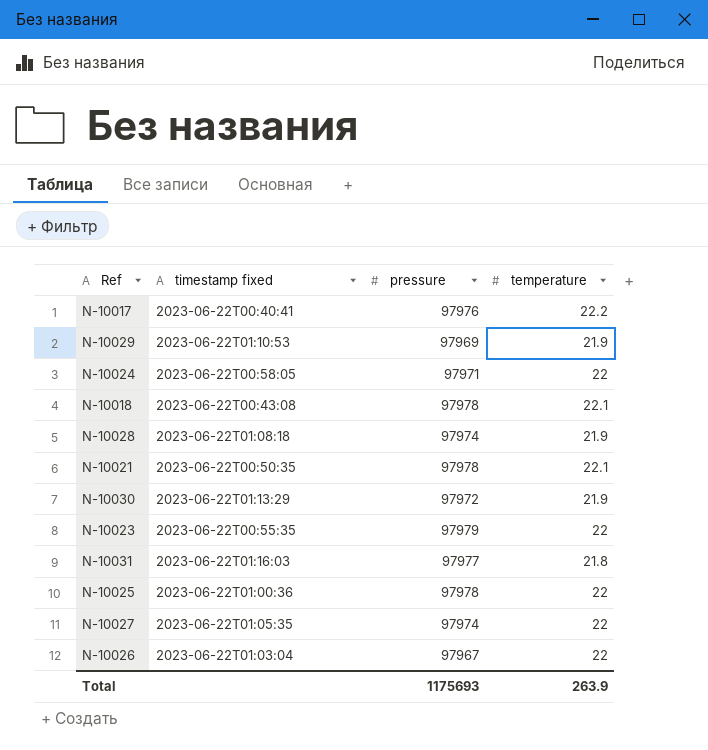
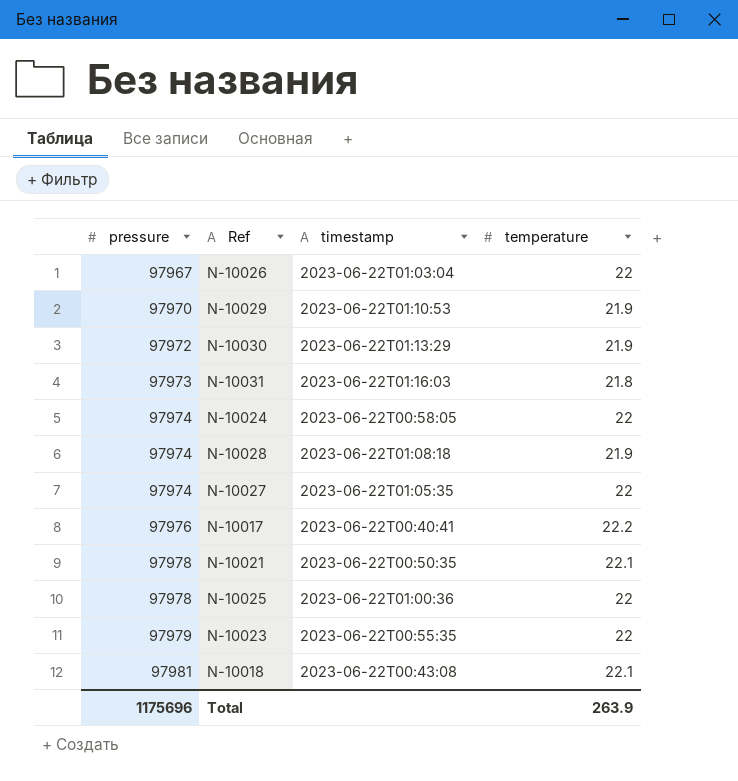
row order: none -> pressure ascending
column pressure | position: 3 -> 1
column name: timestamp fixed -> timestamp
N-10029 | pressure: 97969 -> 97970
N-10031 | pressure: 97977 -> 97973
N-10024 | pressure: 97971 -> 97974
N-10018 | pressure: 97978 -> 97981
Total | pressure: 1175693 -> 1175696

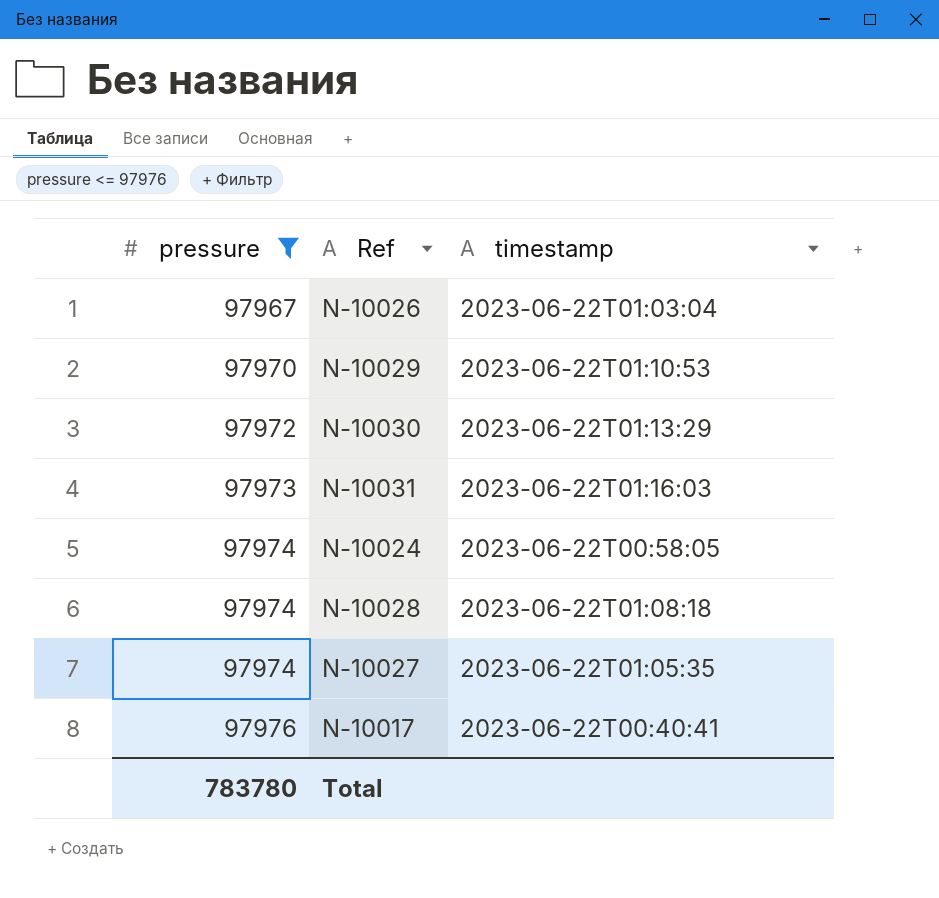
filter: none -> pressure <= 97976
column temperature | position: 4 -> none
Total | pressure: 1175696 -> 783780

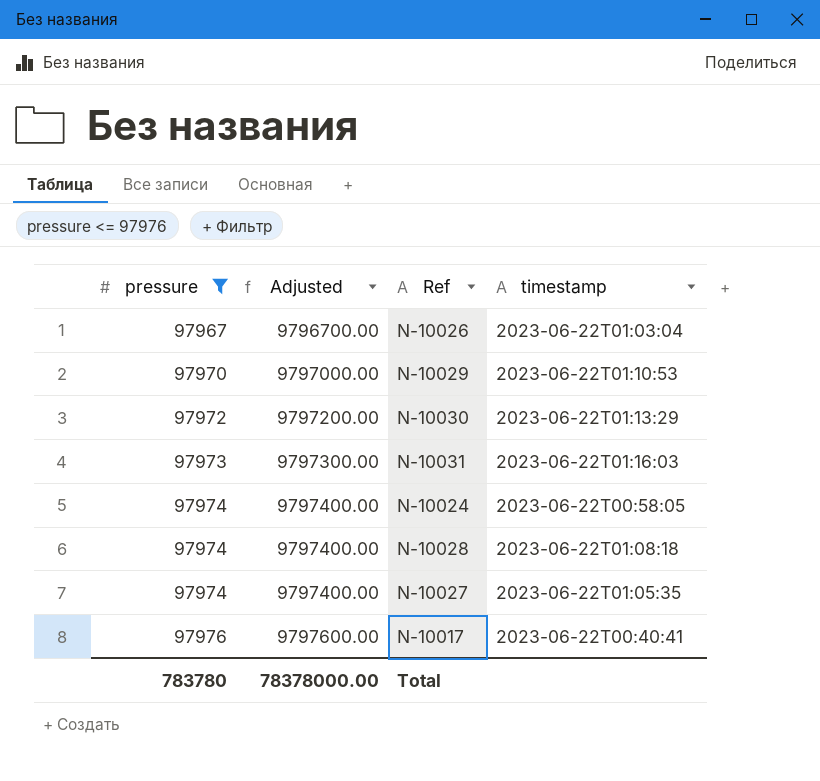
column Adjusted | formula: none -> [pressure] * 100

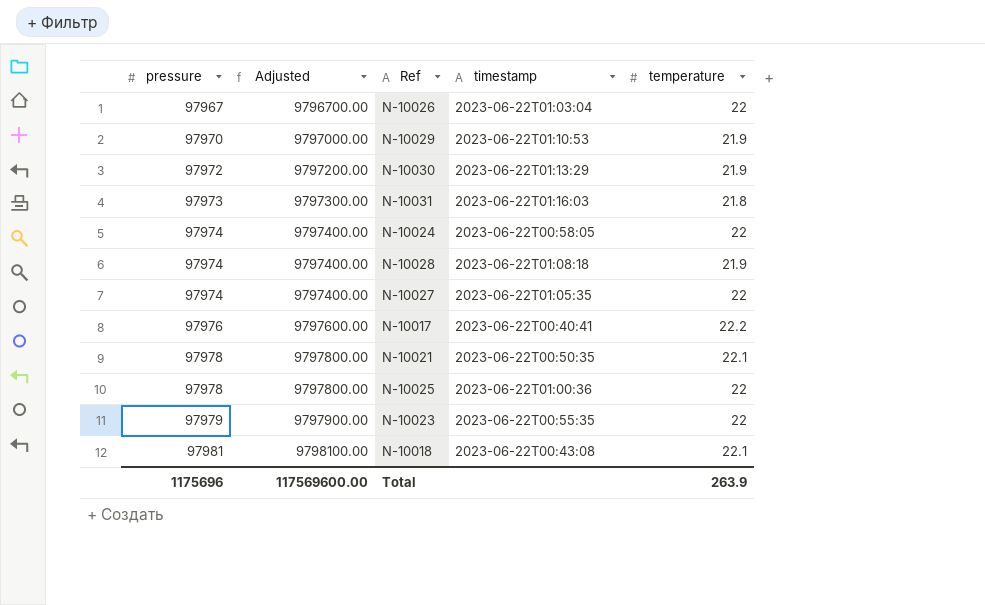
filter: pressure <= 97976 -> none
column temperature | position: none -> 5
Total | pressure: 783780 -> 1175696
Total | Adjusted: 78378000.00 -> 117569600.00

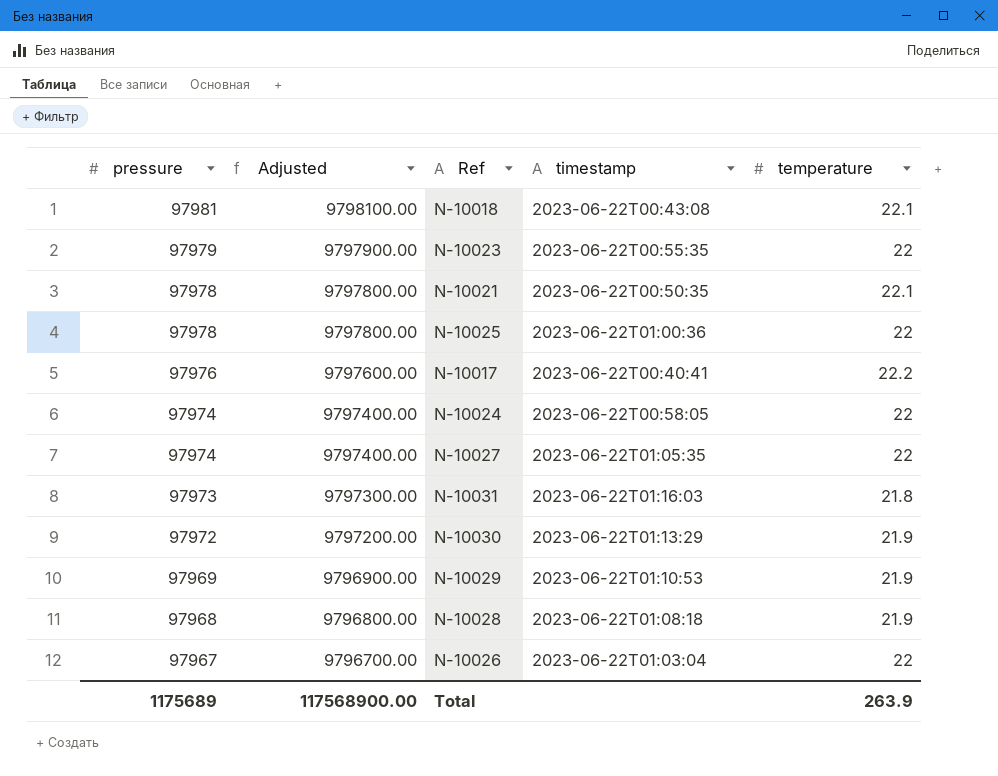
row order: pressure ascending -> pressure descending
N-10029 | pressure: 97970 -> 97969
N-10029 | Adjusted: 9797000.00 -> 9796900.00
N-10028 | pressure: 97974 -> 97968
N-10028 | Adjusted: 9797400.00 -> 9796800.00
Total | pressure: 1175696 -> 1175689
Total | Adjusted: 117569600.00 -> 117568900.00

